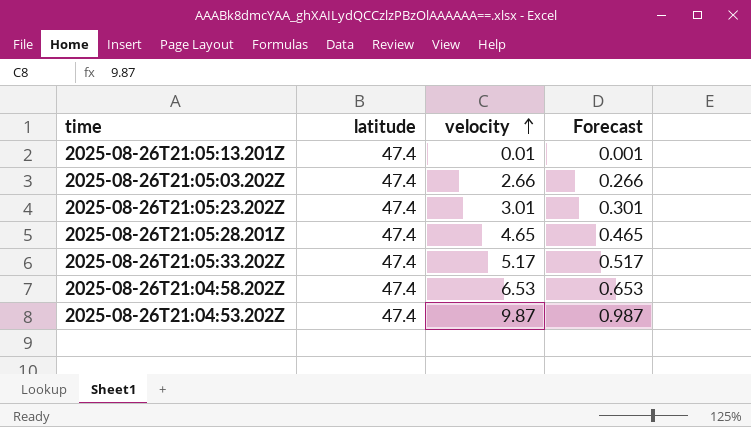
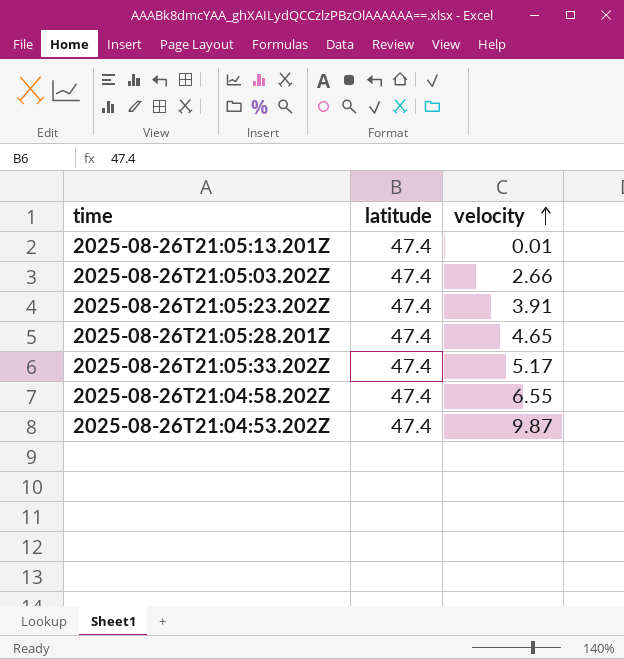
column Forecast | formula: [velocity] * 0.1 -> none
2025-08-26T21:05:23.202Z | velocity: 3.01 -> 3.91
2025-08-26T21:04:58.202Z | velocity: 6.53 -> 6.55

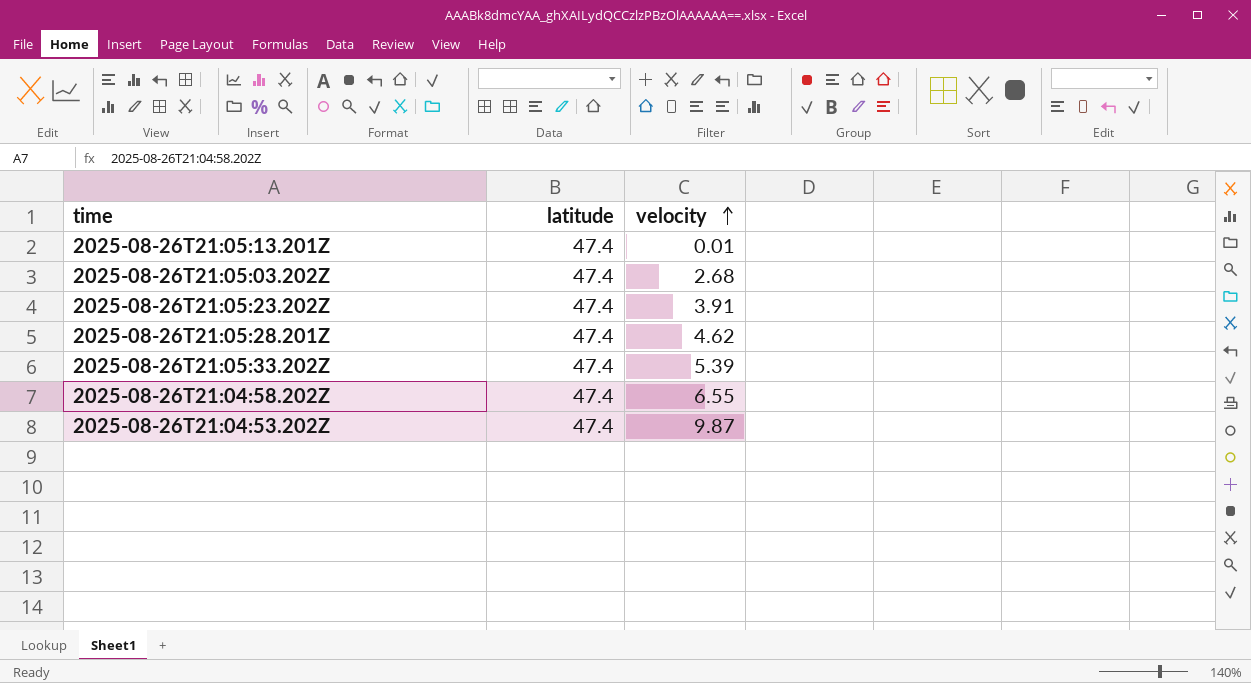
2025-08-26T21:05:03.202Z | velocity: 2.66 -> 2.68
2025-08-26T21:05:28.201Z | velocity: 4.65 -> 4.62
2025-08-26T21:05:33.202Z | velocity: 5.17 -> 5.39

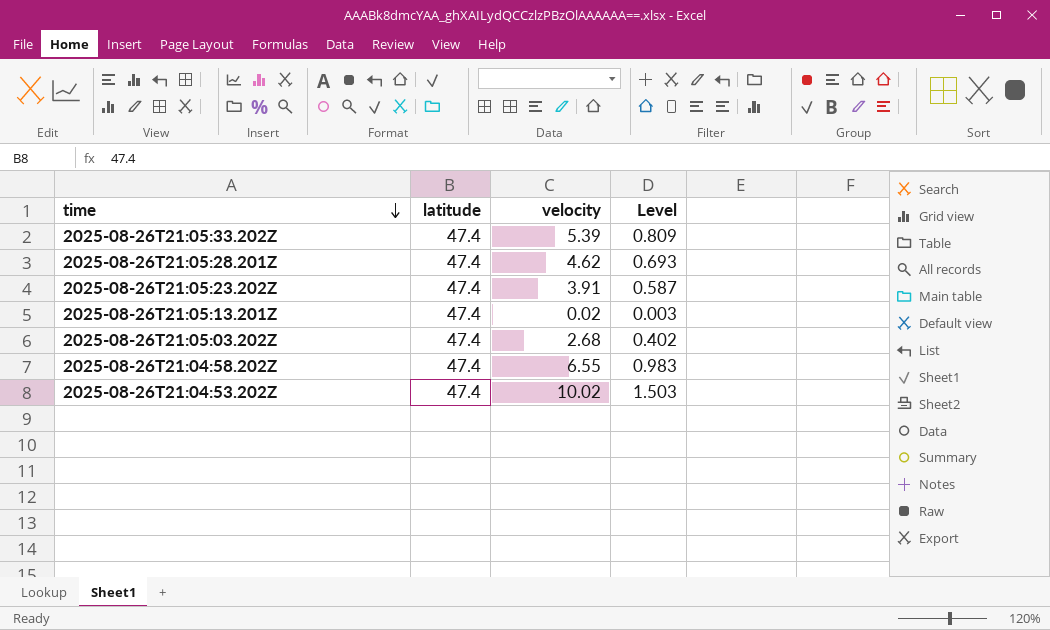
row order: velocity ascending -> time descending
column Level | formula: none -> [velocity] * 0.15
2025-08-26T21:05:13.201Z | velocity: 0.01 -> 0.02
2025-08-26T21:04:53.202Z | velocity: 9.87 -> 10.02

